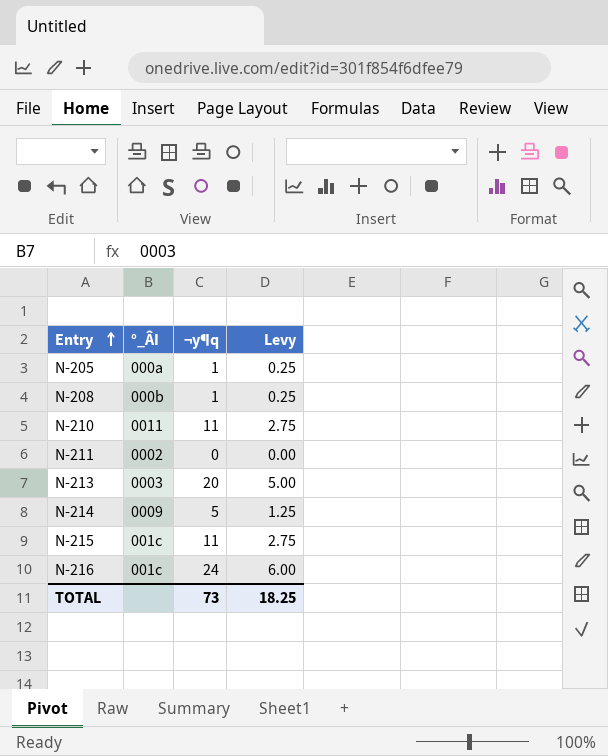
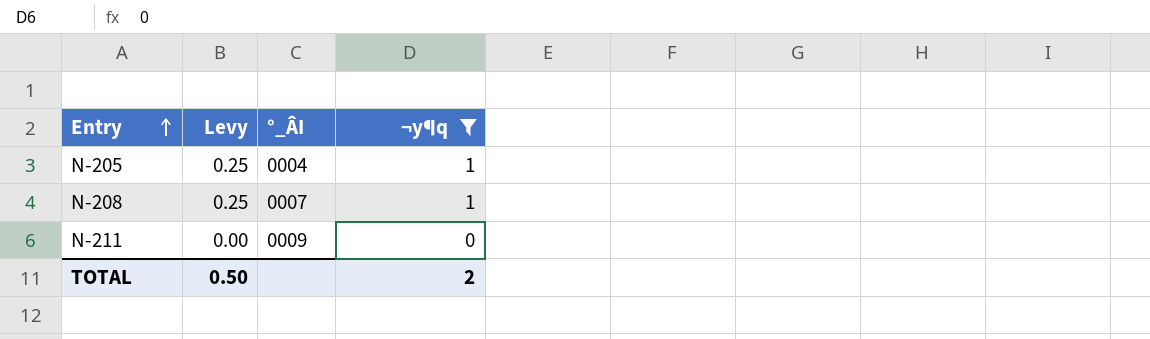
filter: none -> ¬y¶q <= 1
column Levy | position: 4 -> 2
N-205 | °_ÂI: 000a -> 0004
N-208 | °_ÂI: 000b -> 0007
N-211 | °_ÂI: 0002 -> 0009
TOTAL | Levy: 18.25 -> 0.50
TOTAL | ¬y¶q: 73 -> 2

